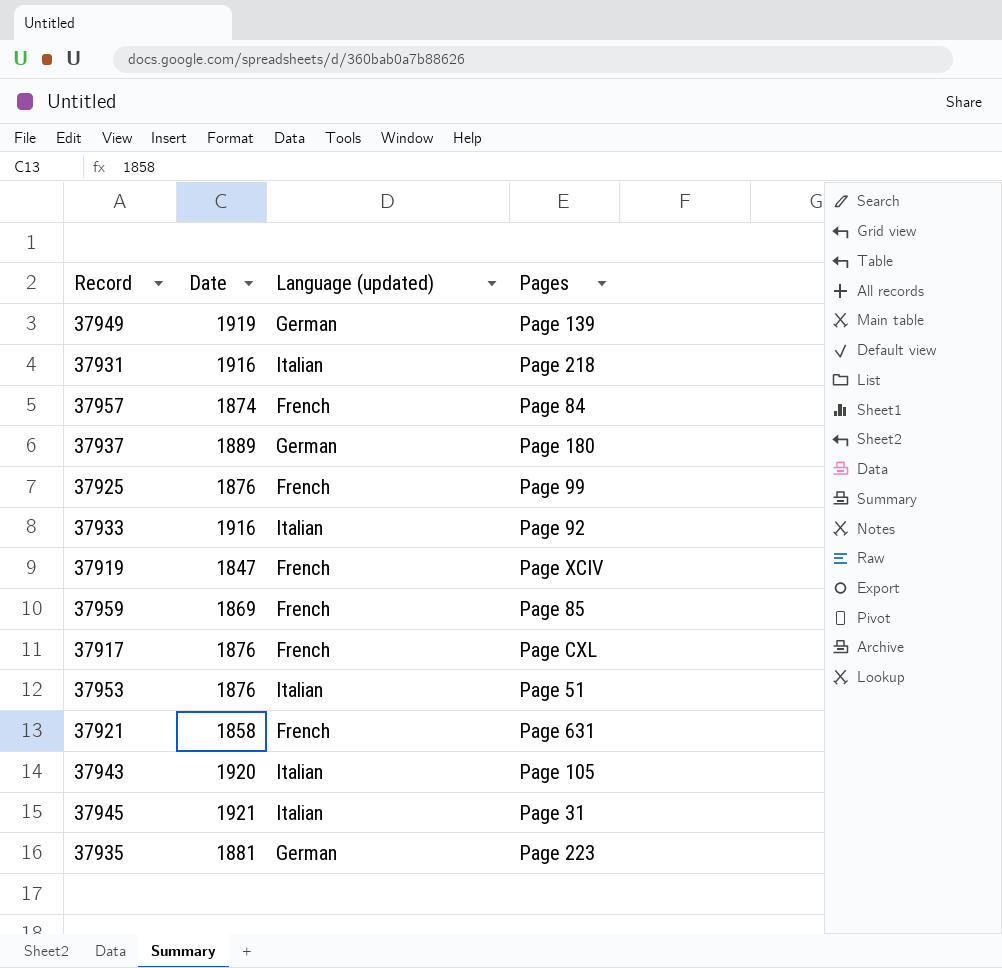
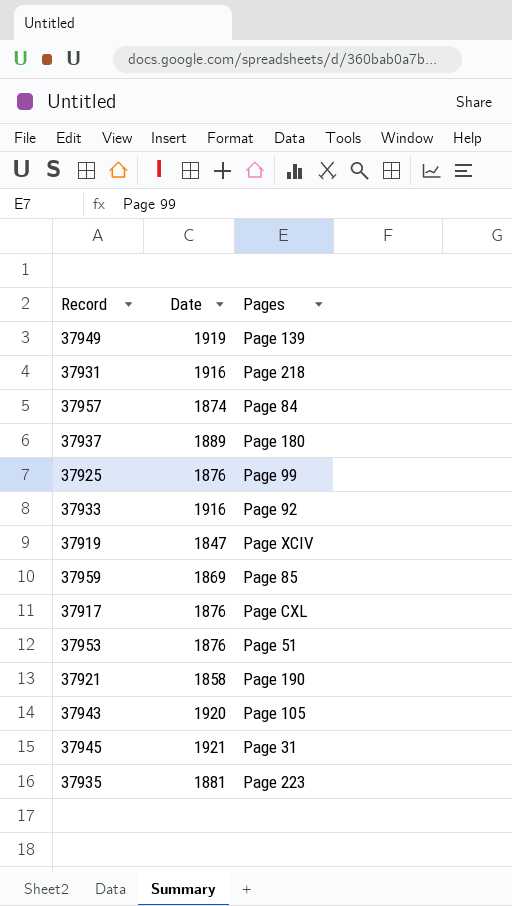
column Language (updated) | position: 3 -> none
37921 | Pages: Page 631 -> Page 190

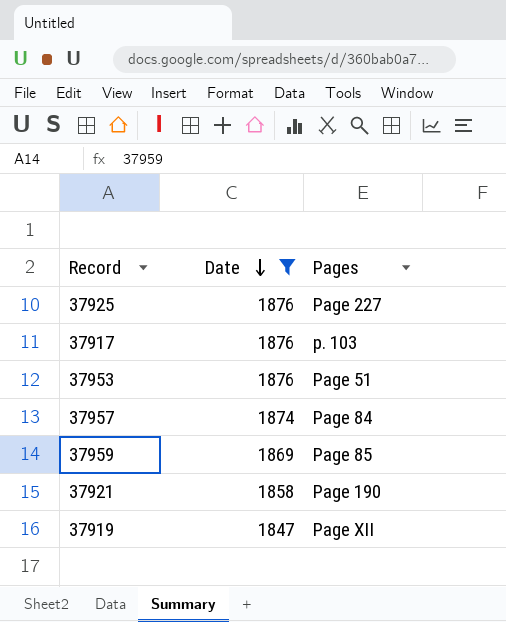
filter: none -> Date <= 1876
row order: none -> Date descending
37925 | Pages: Page 99 -> Page 227
37917 | Pages: Page CXL -> p. 103
37919 | Pages: Page XCIV -> Page XII

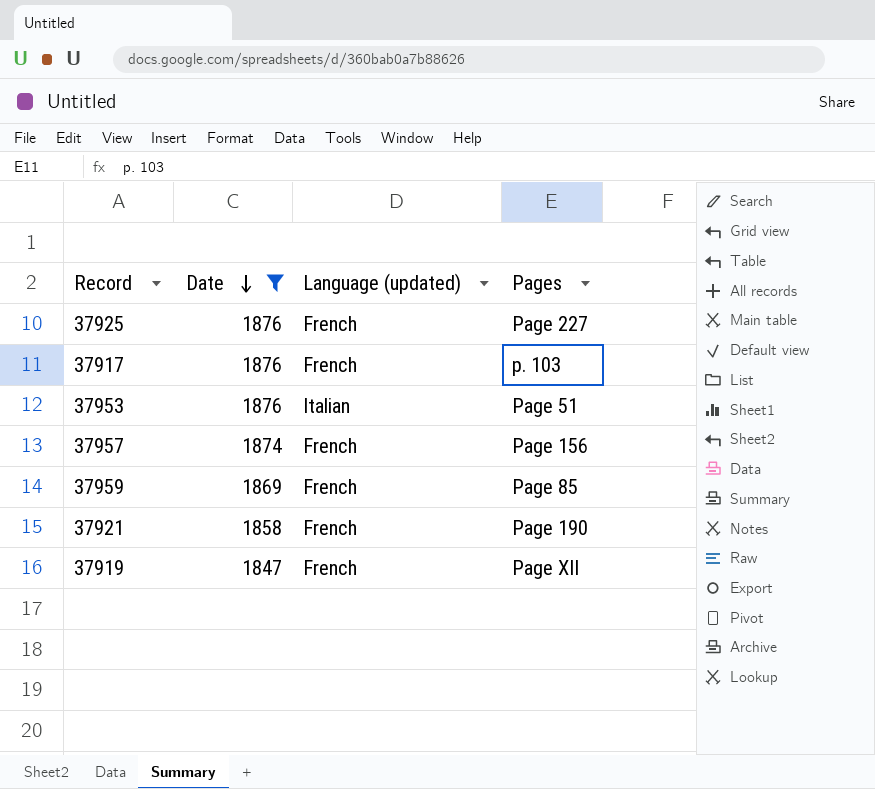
column Language (updated) | position: none -> 3
37957 | Pages: Page 84 -> Page 156

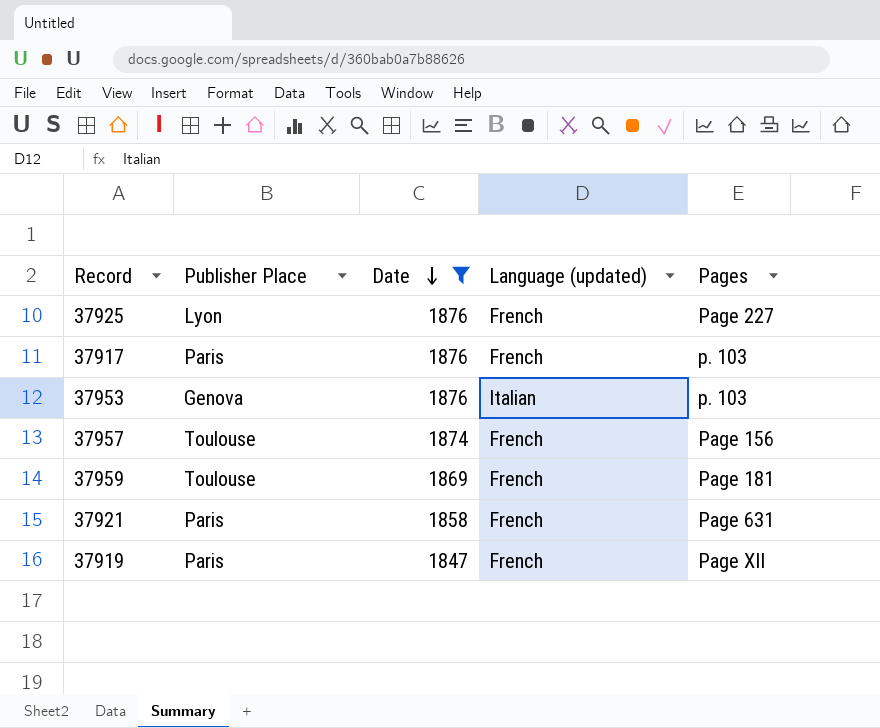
column Publisher Place | position: none -> 2
37953 | Pages: Page 51 -> p. 103
37959 | Pages: Page 85 -> Page 181
37921 | Pages: Page 190 -> Page 631

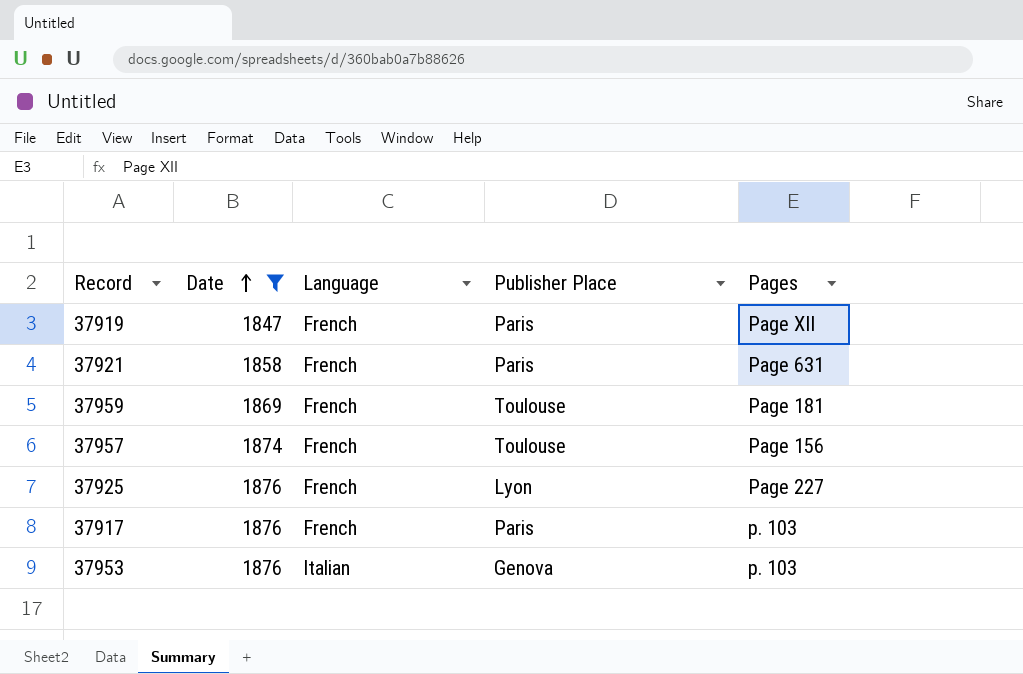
row order: Date descending -> Date ascending
column name: Language (updated) -> Language
column Publisher Place | position: 2 -> 4

